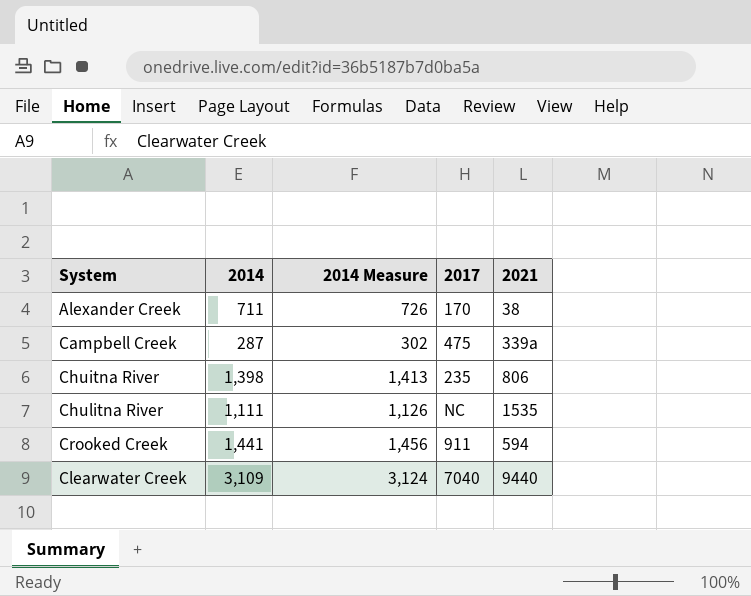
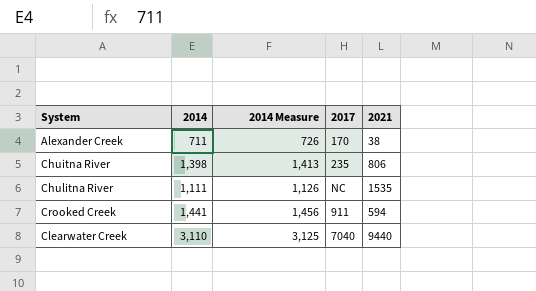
row Campbell Creek: 287 | 302 | 475 | 339a -> none
Clearwater Creek | 2014: 3,109 -> 3,110
Clearwater Creek | 2014 Measure: 3,124 -> 3,125

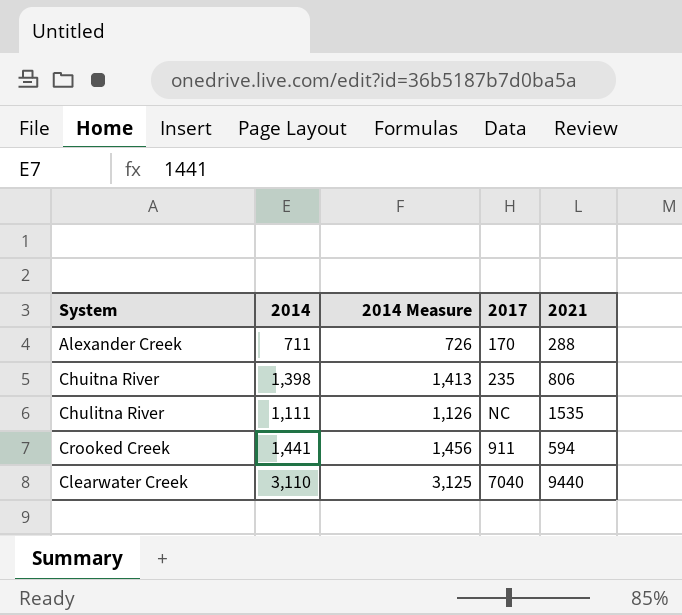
Alexander Creek | 2021: 38 -> 288

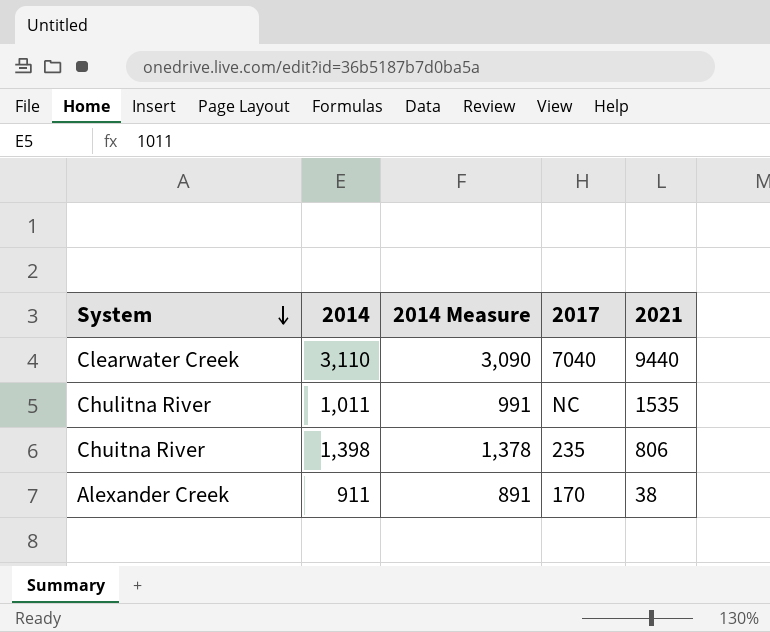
row order: none -> System descending
column 2014 Measure | formula: [2014] + 15 -> [2014] - 20
row Crooked Creek: 1,441 | 1,456 | 911 | 594 -> none
Chulitna River | 2014: 1,111 -> 1,011
Alexander Creek | 2014: 711 -> 911
Alexander Creek | 2021: 288 -> 38

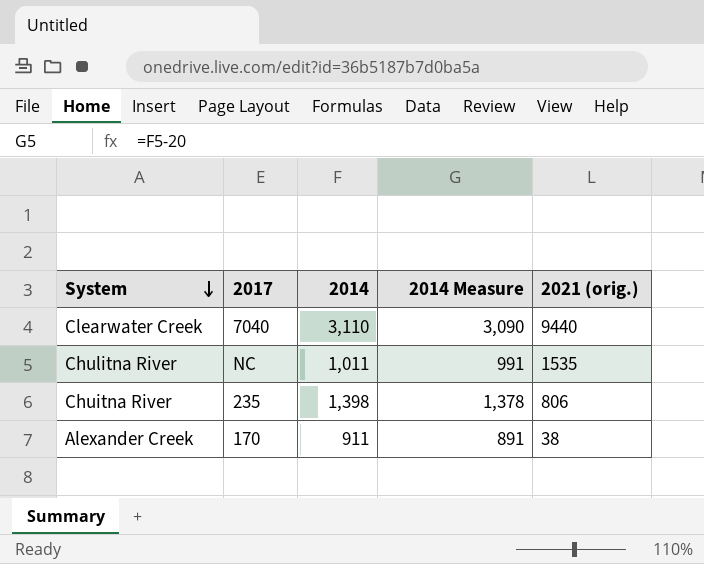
column 2017 | position: 4 -> 2
column name: 2021 -> 2021 (orig.)

